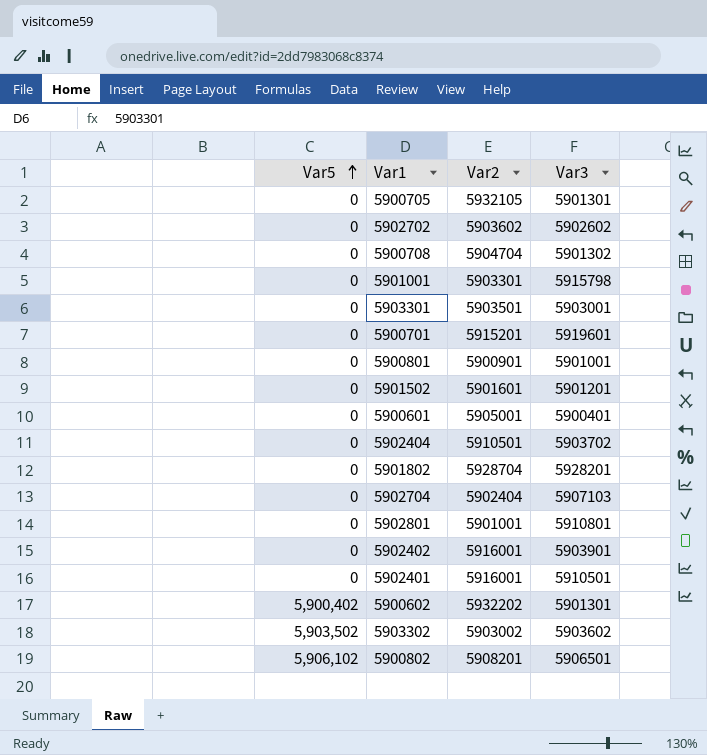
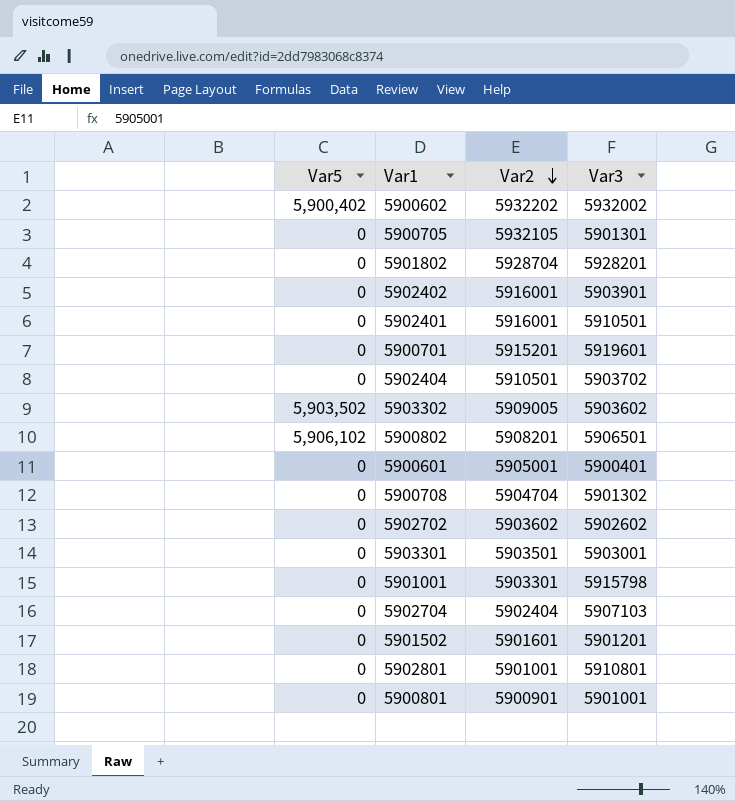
row order: Var5 ascending -> Var2 descending
5900602 | Var3: 5901301 -> 5932002
5903302 | Var2: 5903002 -> 5909005

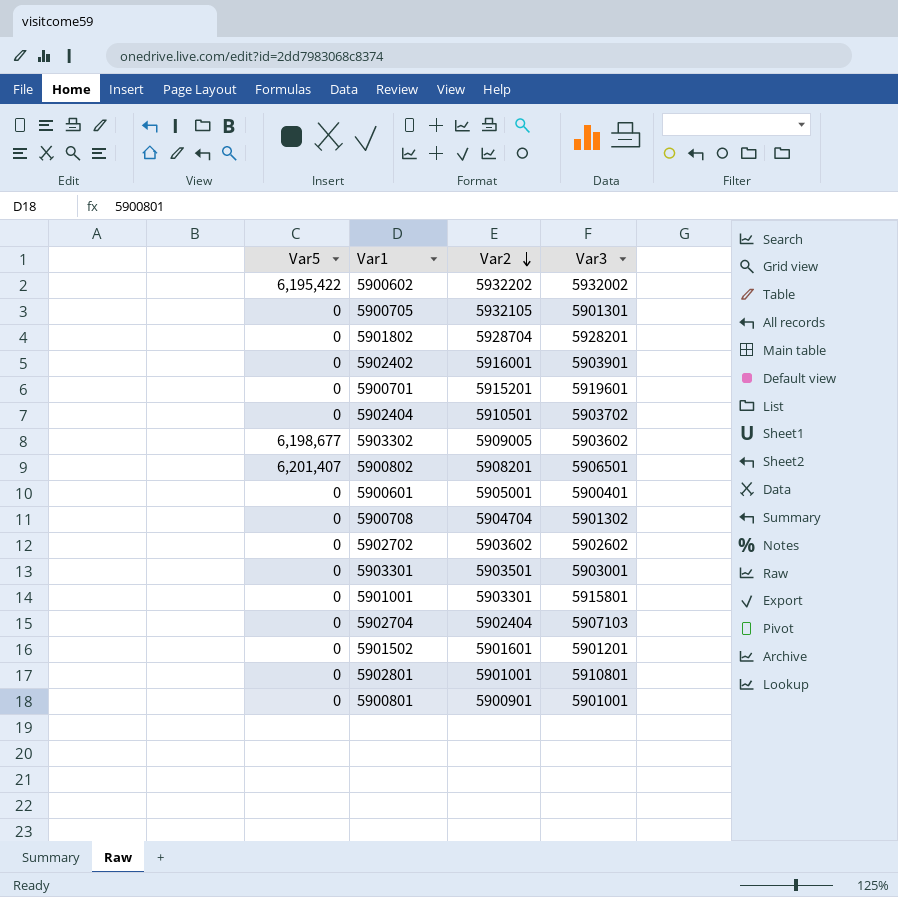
row 5902401: 0 | 5916001 | 5910501 -> none
5900602 | Var5: 5,900,402 -> 6,195,422
5903302 | Var5: 5,903,502 -> 6,198,677
5900802 | Var5: 5,906,102 -> 6,201,407
5901001 | Var3: 5915798 -> 5915801

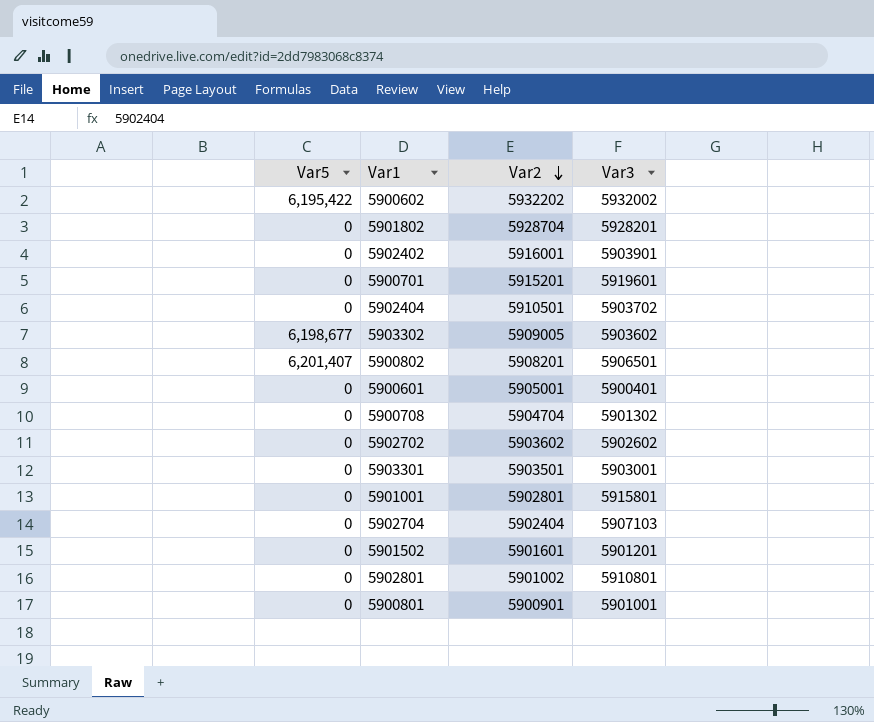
row 5900705: 0 | 5932105 | 5901301 -> none
5901001 | Var2: 5903301 -> 5902801
5902801 | Var2: 5901001 -> 5901002

